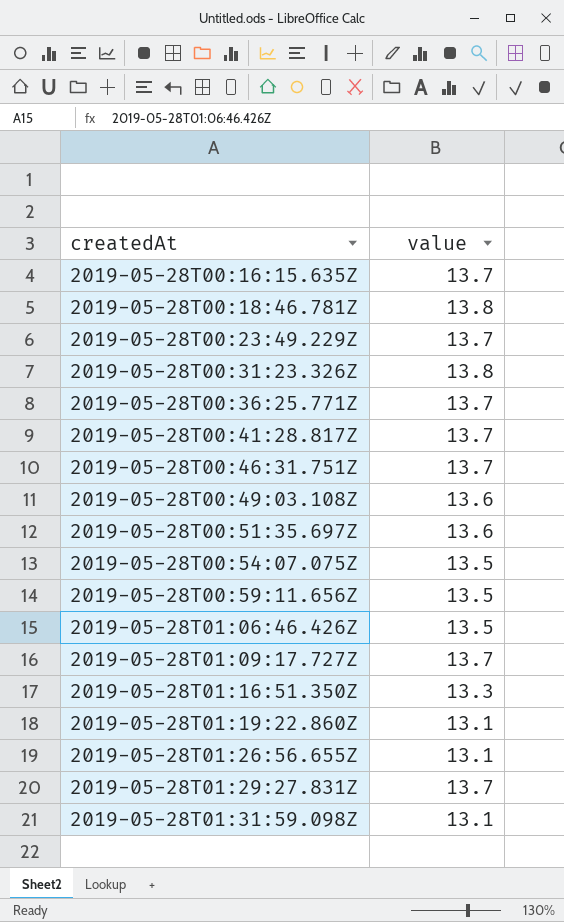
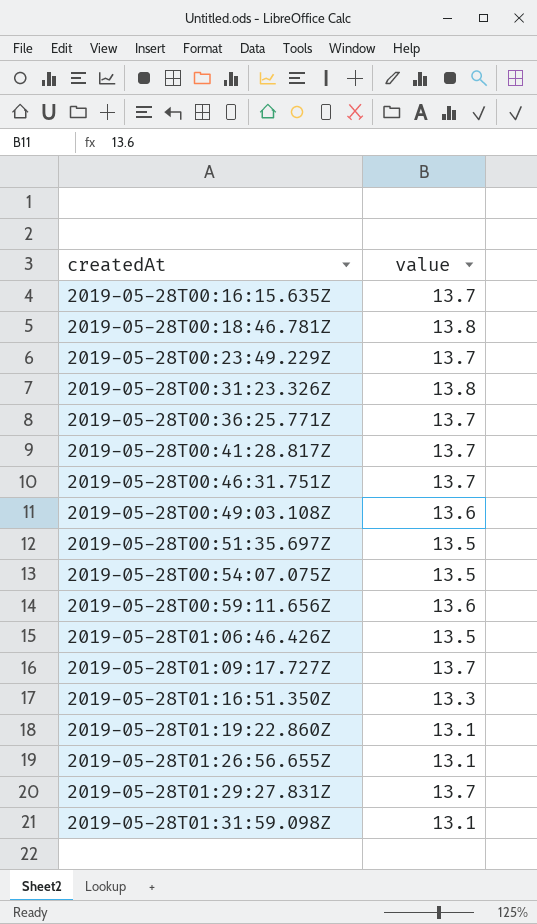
2019-05-28T00:51:35.697Z | value: 13.6 -> 13.5
2019-05-28T00:59:11.656Z | value: 13.5 -> 13.6

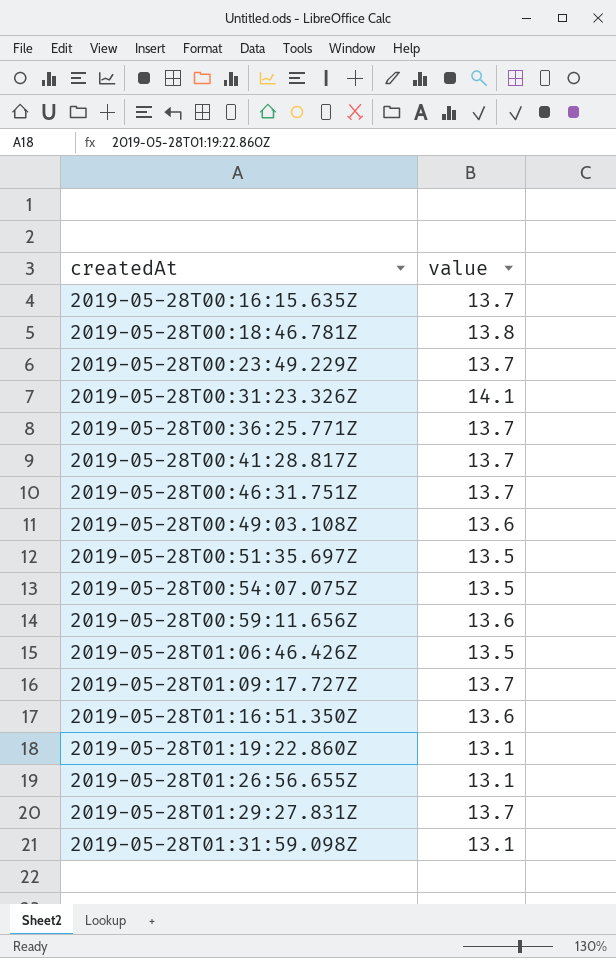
2019-05-28T00:31:23.326Z | value: 13.8 -> 14.1
2019-05-28T01:16:51.350Z | value: 13.3 -> 13.6

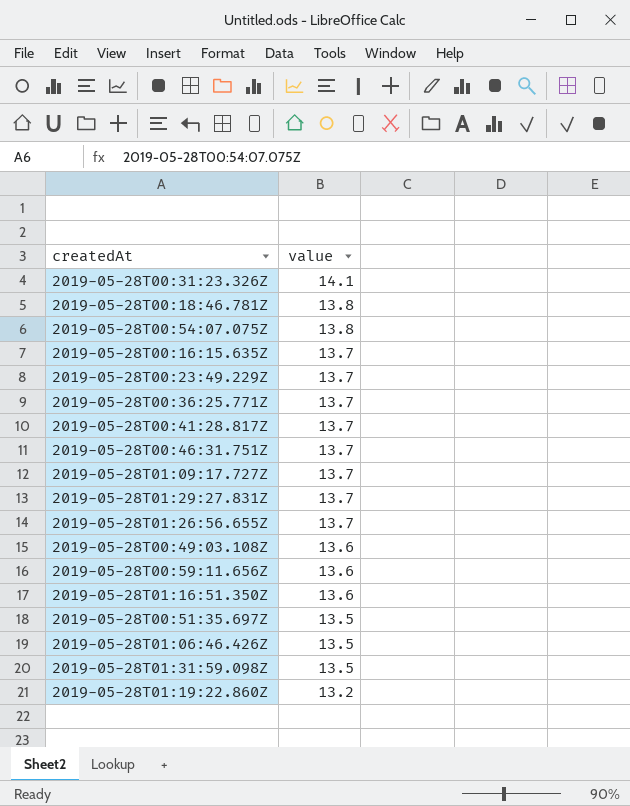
row order: createdAt ascending -> value descending
2019-05-28T00:54:07.075Z | value: 13.5 -> 13.8
2019-05-28T01:26:56.655Z | value: 13.1 -> 13.7
2019-05-28T01:31:59.098Z | value: 13.1 -> 13.5
2019-05-28T01:19:22.860Z | value: 13.1 -> 13.2

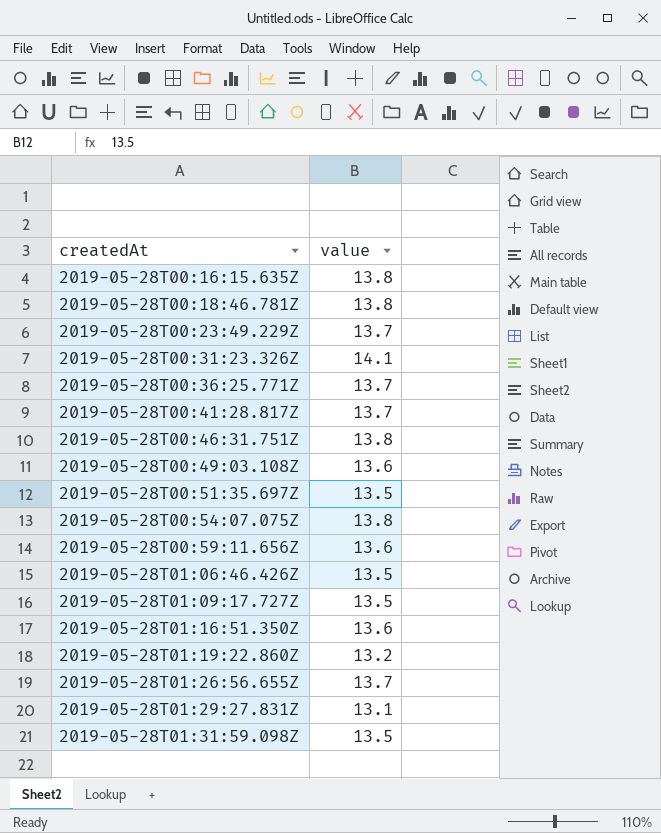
row order: value descending -> createdAt ascending
2019-05-28T00:16:15.635Z | value: 13.7 -> 13.8
2019-05-28T00:46:31.751Z | value: 13.7 -> 13.8
2019-05-28T01:09:17.727Z | value: 13.7 -> 13.5
2019-05-28T01:29:27.831Z | value: 13.7 -> 13.1

